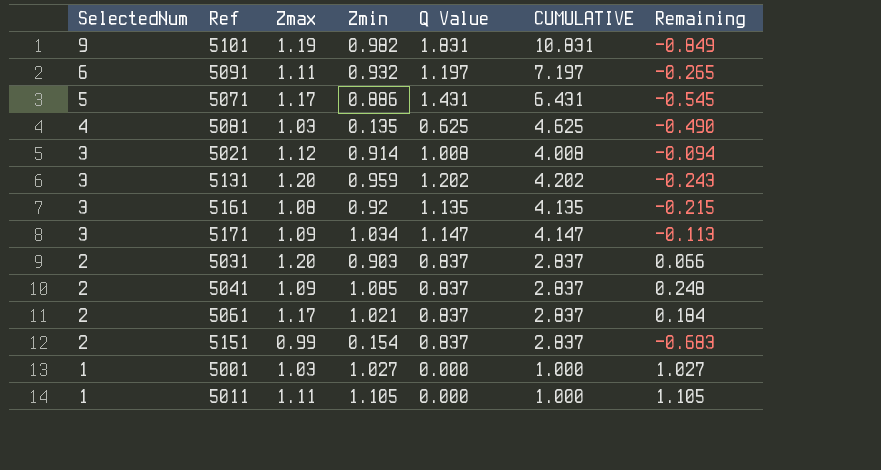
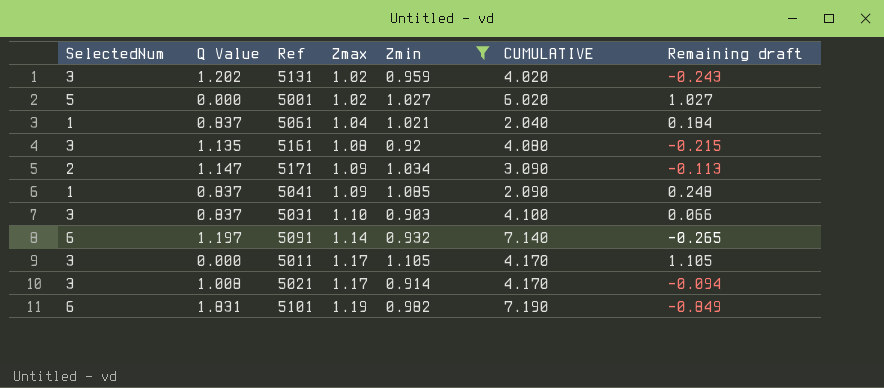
filter: none -> Zmin >= 0.903
row order: SelectedNum descending -> Zmax ascending
column Q Value | position: 5 -> 2
column CUMULATIVE | formula: [SelectedNum] + [Q Value] -> [SelectedNum] + [Zmax]
column name: Remaining -> Remaining draft
5131 | Zmax: 1.20 -> 1.02
5001 | SelectedNum: 1 -> 5
5001 | Zmax: 1.03 -> 1.02
5061 | SelectedNum: 2 -> 1
5061 | Zmax: 1.17 -> 1.04
5171 | SelectedNum: 3 -> 2
5041 | SelectedNum: 2 -> 1
5031 | SelectedNum: 2 -> 3
5031 | Zmax: 1.20 -> 1.10
5091 | Zmax: 1.11 -> 1.14
5011 | SelectedNum: 1 -> 3
5011 | Zmax: 1.11 -> 1.17
5021 | Zmax: 1.12 -> 1.17
5101 | SelectedNum: 9 -> 6

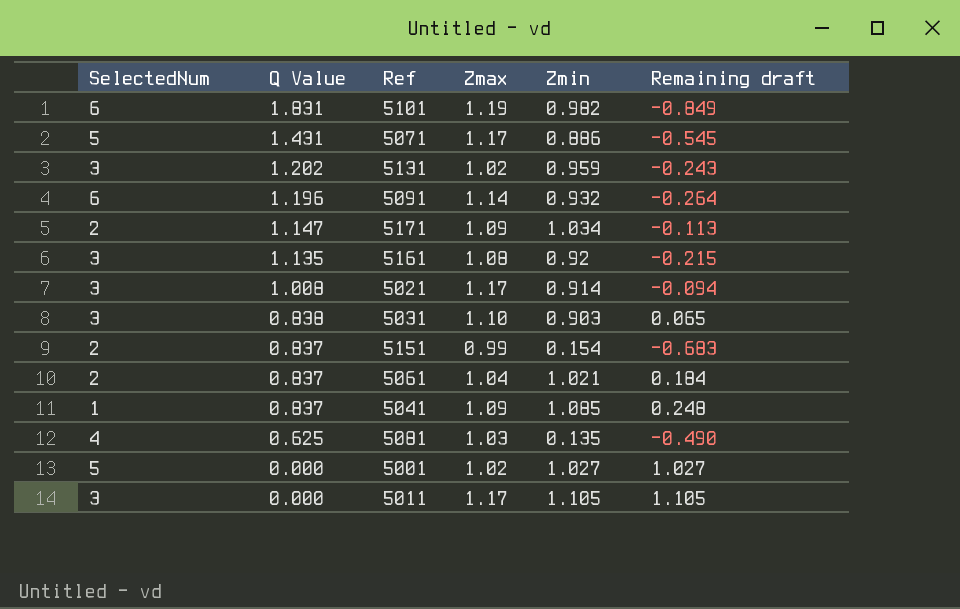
filter: Zmin >= 0.903 -> none
row order: Zmax ascending -> Q Value descending
column CUMULATIVE | formula: [SelectedNum] + [Zmax] -> none
5091 | Q Value: 1.197 -> 1.196
5091 | Remaining draft: -0.265 -> -0.264
5031 | Q Value: 0.837 -> 0.838
5031 | Remaining draft: 0.066 -> 0.065
5061 | SelectedNum: 1 -> 2

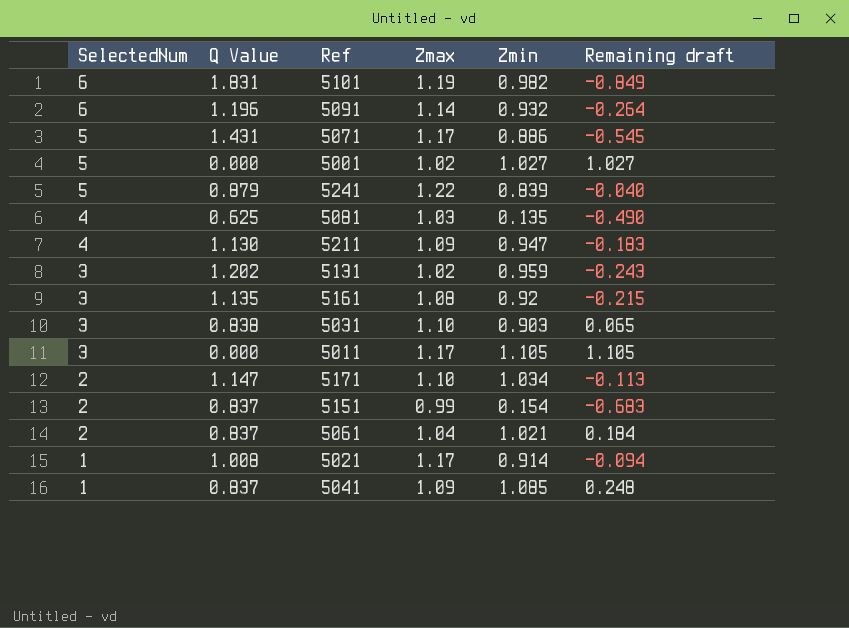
row order: Q Value descending -> SelectedNum descending
row 5241: none -> 5 | 0.879 | 1.22 | 0.839 | -0.040
row 5211: none -> 4 | 1.130 | 1.09 | 0.947 | -0.183
5171 | Zmax: 1.09 -> 1.10
5021 | SelectedNum: 3 -> 1

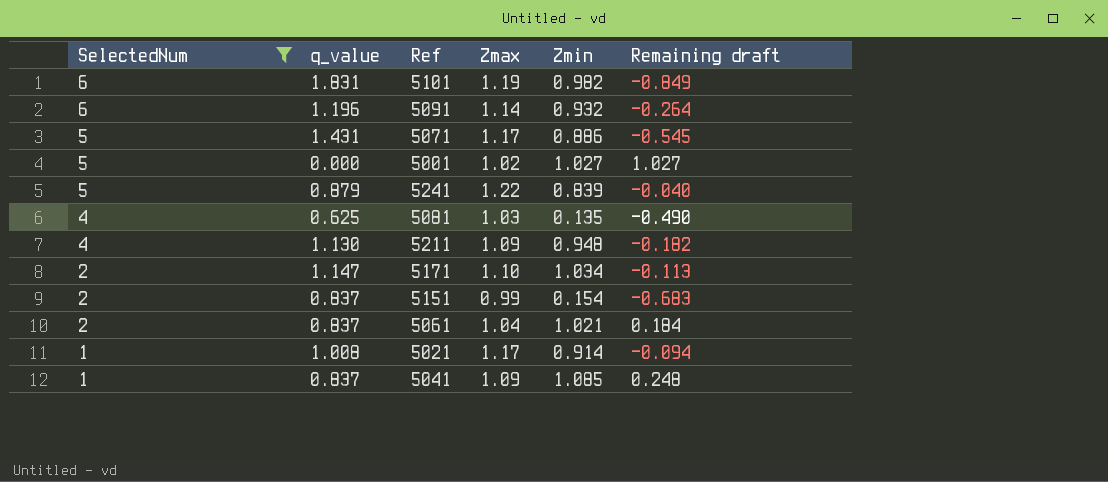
filter: none -> SelectedNum != 3
column name: Q Value -> q_value
5211 | Zmin: 0.947 -> 0.948
5211 | Remaining draft: -0.183 -> -0.182

